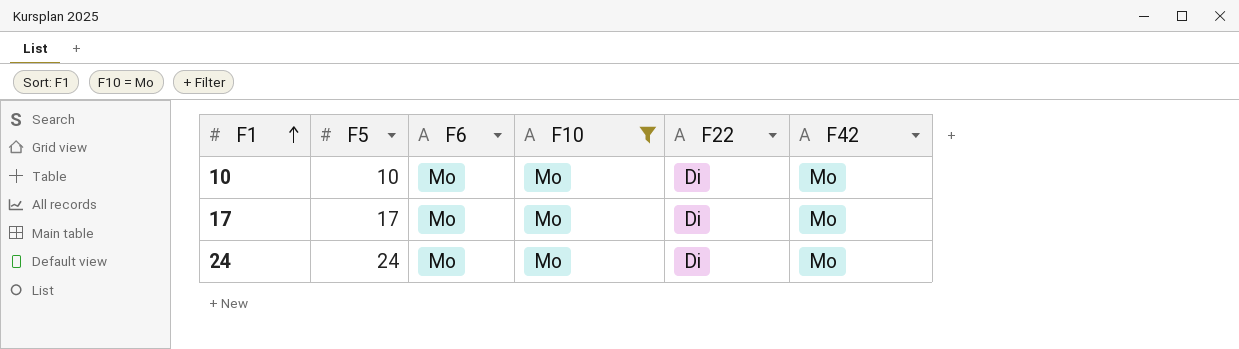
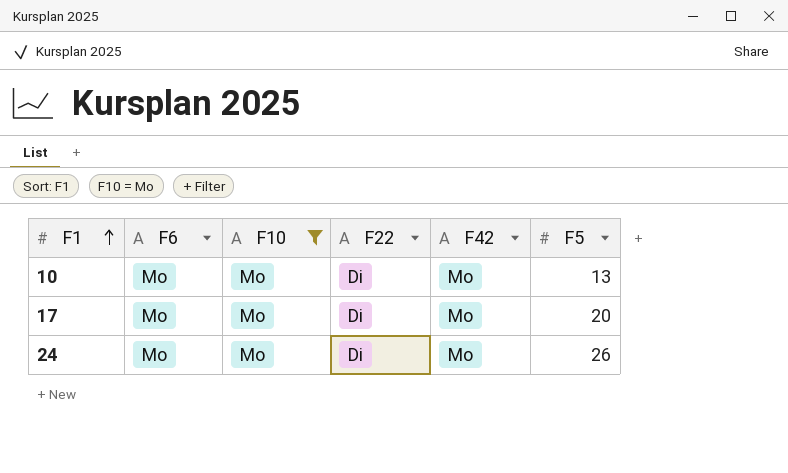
column F5 | position: 2 -> 6
10 | F5: 10 -> 13
17 | F5: 17 -> 20
24 | F5: 24 -> 26

